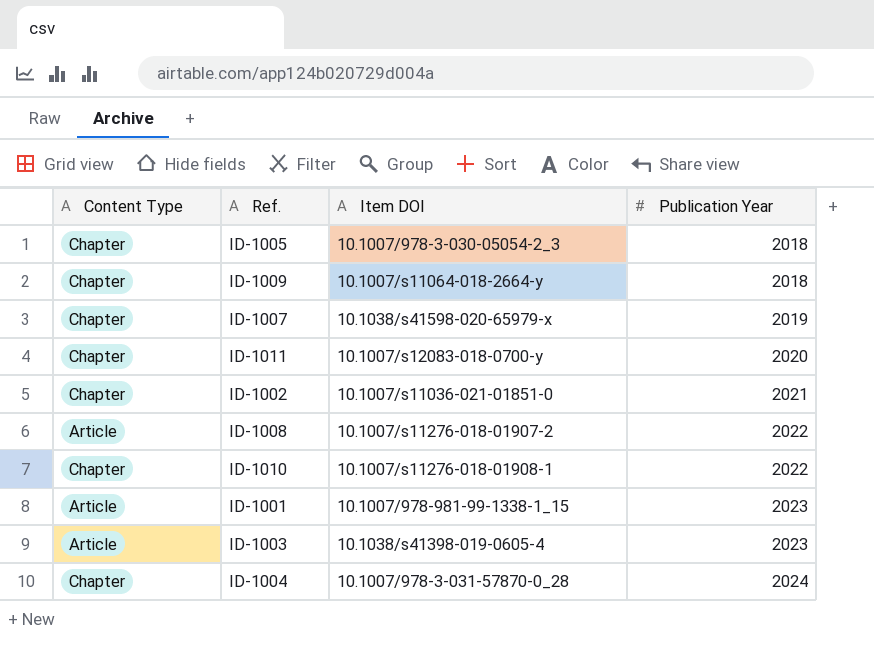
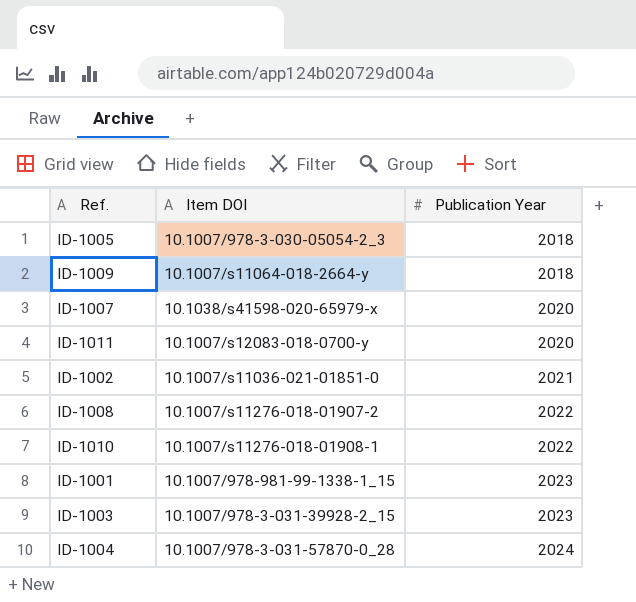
column Content Type | position: 1 -> none
ID-1007 | Publication Year: 2019 -> 2020
ID-1003 | Item DOI: 10.1038/s41398-019-0605-4 -> 10.1007/978-3-031-39928-2_15

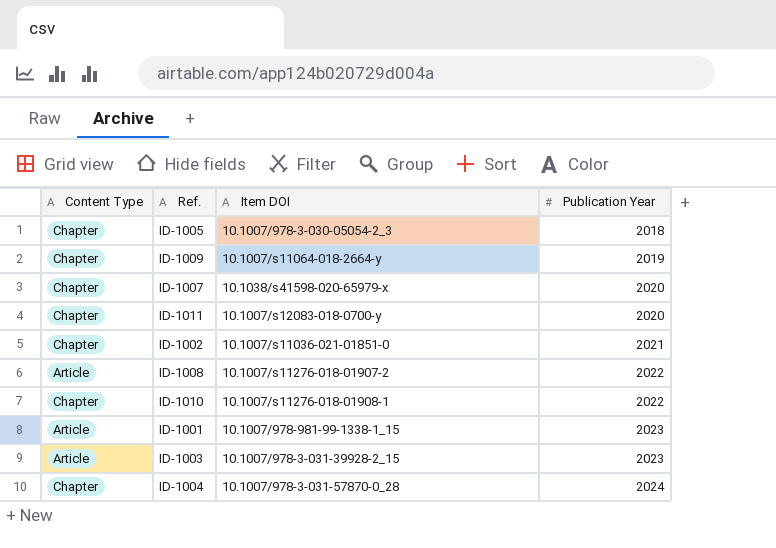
column Content Type | position: none -> 1
ID-1009 | Publication Year: 2018 -> 2019

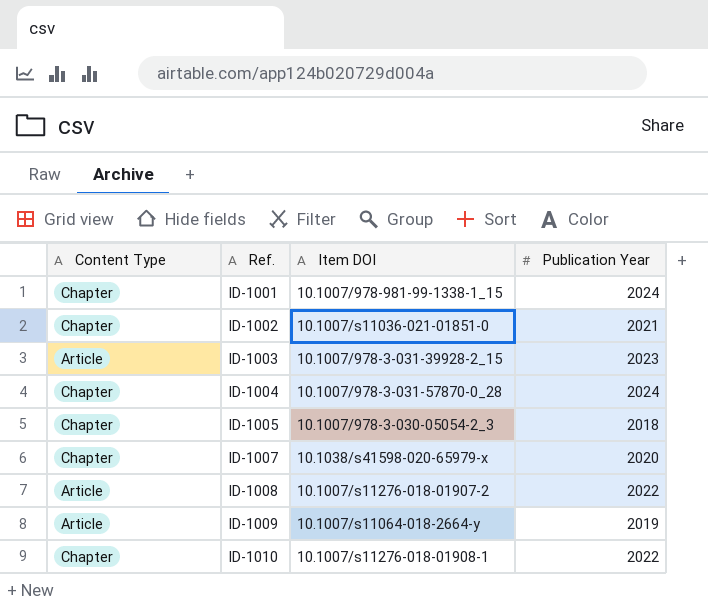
row order: Publication Year ascending -> Ref. ascending
row ID-1011: Chapter | 10.1007/s12083-018-0700-y | 2020 -> none
ID-1001 | Content Type: Article -> Chapter
ID-1001 | Publication Year: 2023 -> 2024
ID-1009 | Content Type: Chapter -> Article

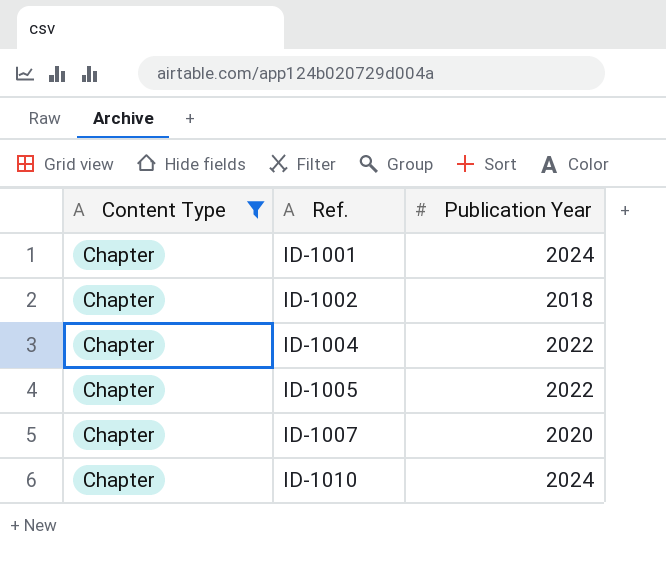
filter: none -> Content Type = Chapter
column Item DOI | position: 3 -> none
ID-1002 | Publication Year: 2021 -> 2018
ID-1004 | Publication Year: 2024 -> 2022
ID-1005 | Publication Year: 2018 -> 2022
ID-1010 | Publication Year: 2022 -> 2024

